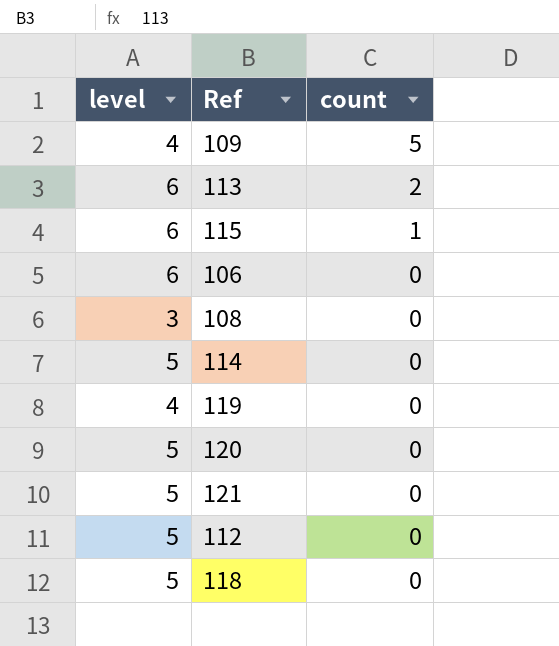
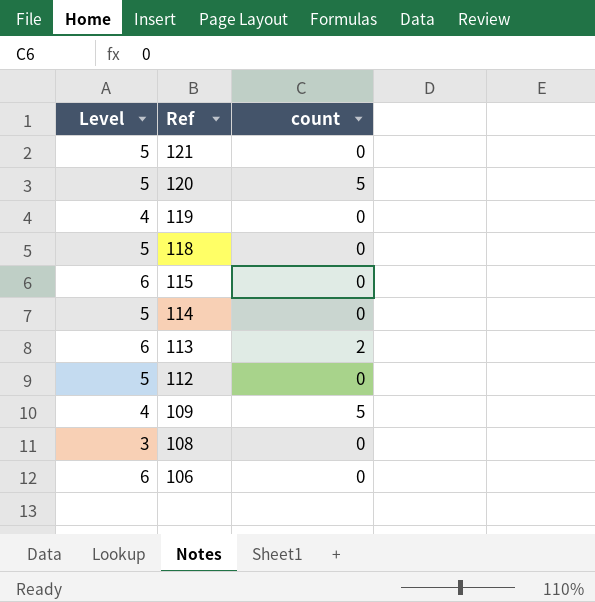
row order: count descending -> Ref descending
column name: level -> Level
120 | count: 0 -> 5
115 | count: 1 -> 0

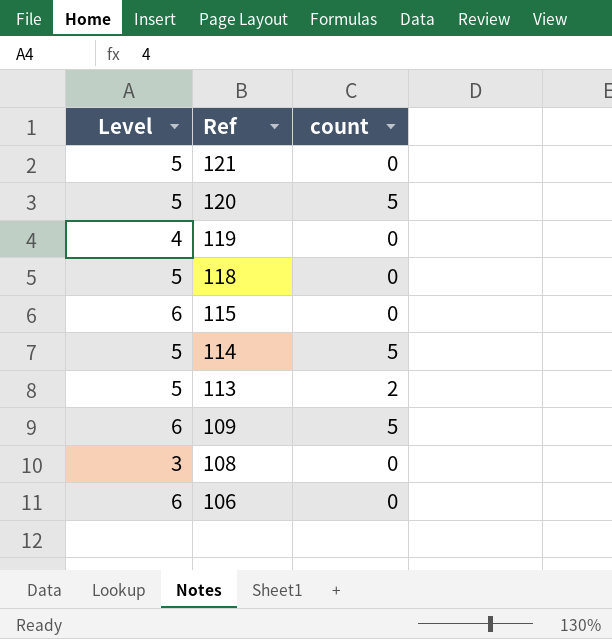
row 112: 5 | 0 -> none
114 | count: 0 -> 5
113 | Level: 6 -> 5
109 | Level: 4 -> 6

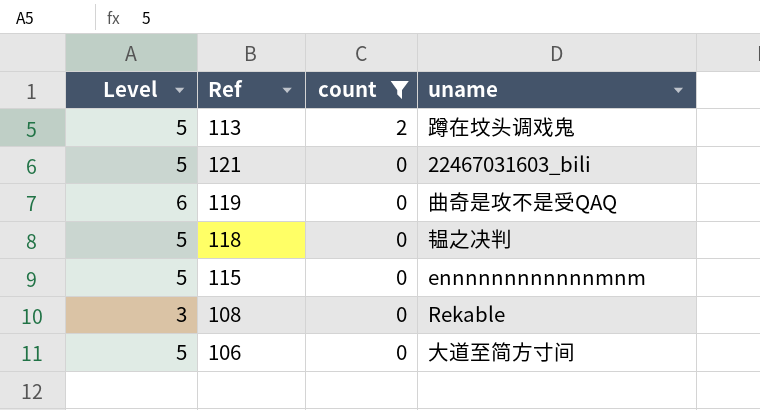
filter: none -> count != 5
row order: Ref descending -> count descending
column uname | position: none -> 4
119 | Level: 4 -> 6
115 | Level: 6 -> 5
106 | Level: 6 -> 5

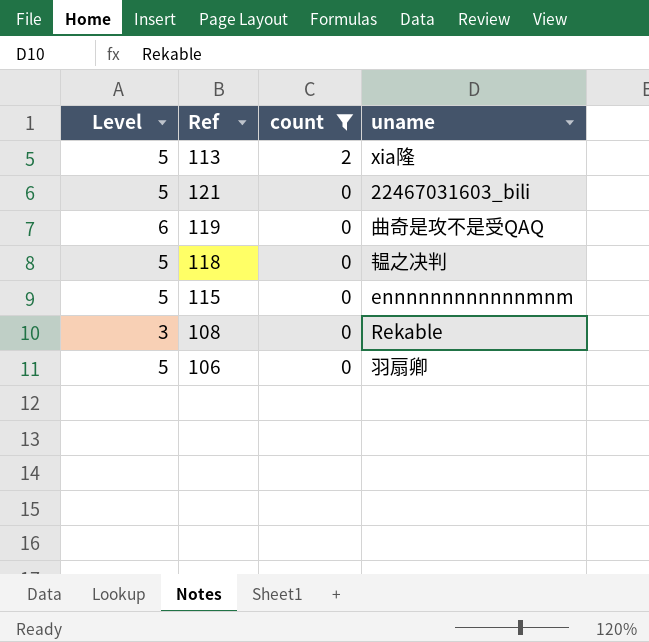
113 | uname: 蹲在坟头调戏鬼 -> xia隆
106 | uname: 大道至简方寸间 -> 羽扇卿

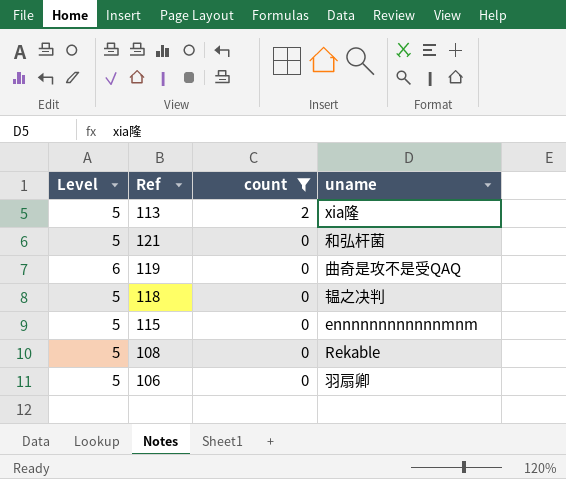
121 | uname: 22467031603_bili -> 和弘杆菌
108 | Level: 3 -> 5

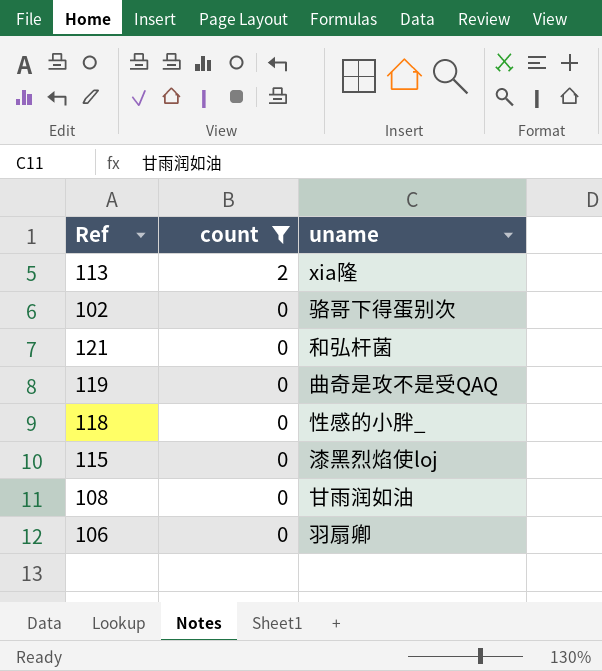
column Level | position: 1 -> none
row 102: none -> 0 | 骆哥下得蛋别次
118 | uname: 韫之决判 -> 性感的小胖_
115 | uname: ennnnnnnnnnnnmnm -> 漆黑烈焰使loj
108 | uname: Rekable -> 甘雨润如油

